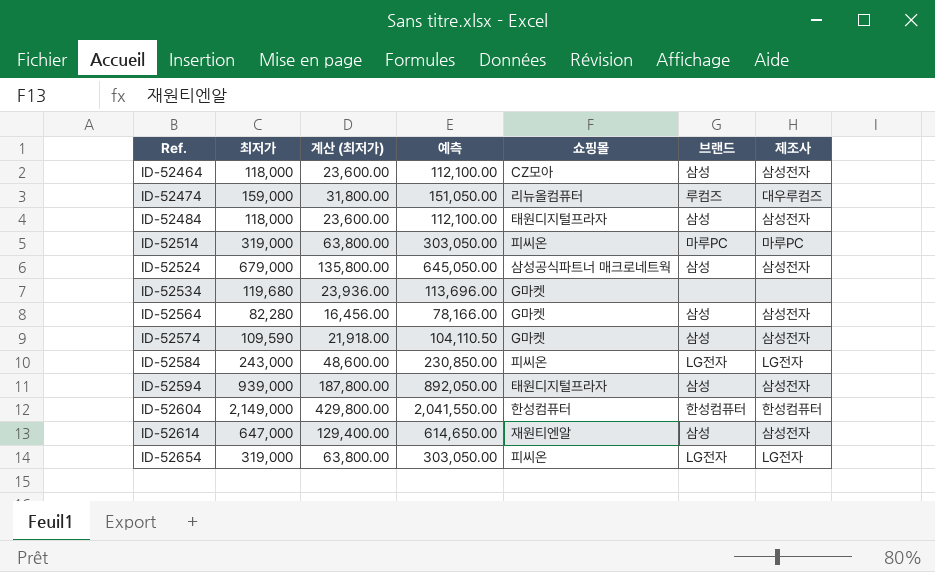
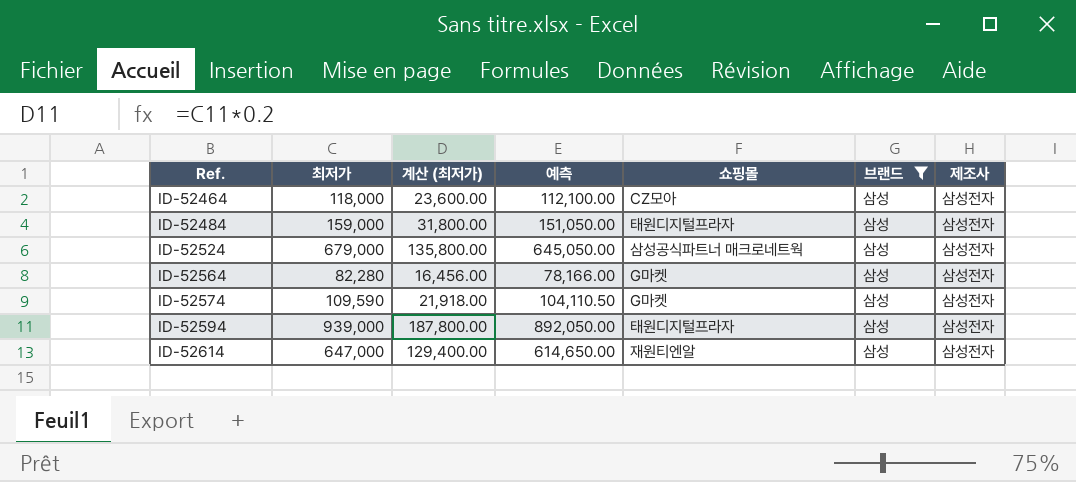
filter: none -> 브랜드 = 삼성
ID-52484 | 최저가: 118,000 -> 159,000
ID-52484 | 계산 (최저가): 23,600.00 -> 31,800.00
ID-52484 | 예측: 112,100.00 -> 151,050.00

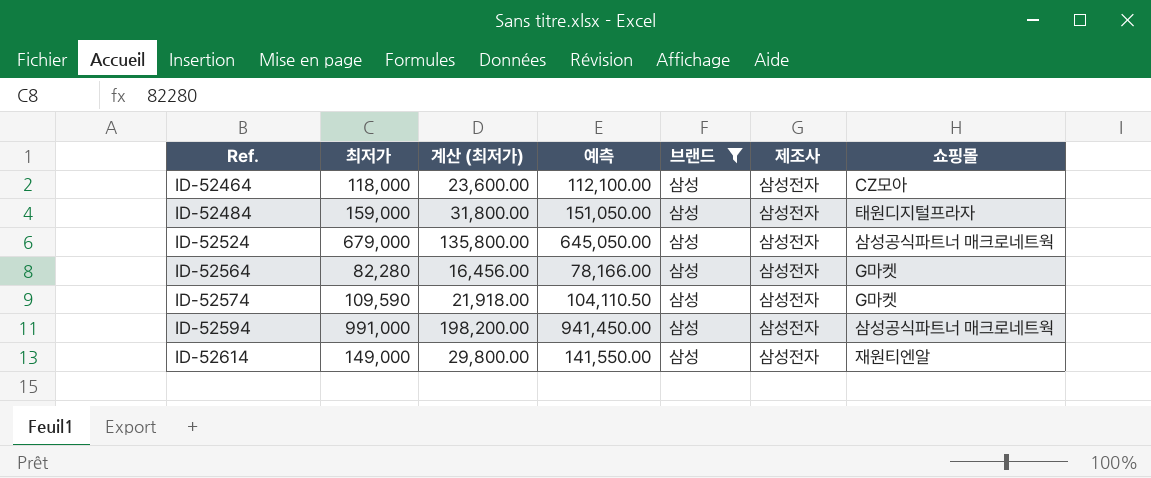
column 쇼핑몰 | position: 5 -> 7
ID-52594 | 최저가: 939,000 -> 991,000
ID-52594 | 계산 (최저가): 187,800.00 -> 198,200.00
ID-52594 | 예측: 892,050.00 -> 941,450.00
ID-52594 | 쇼핑몰: 태원디지털프라자 -> 삼성공식파트너 매크로네트웍
ID-52614 | 최저가: 647,000 -> 149,000
ID-52614 | 계산 (최저가): 129,400.00 -> 29,800.00
ID-52614 | 예측: 614,650.00 -> 141,550.00

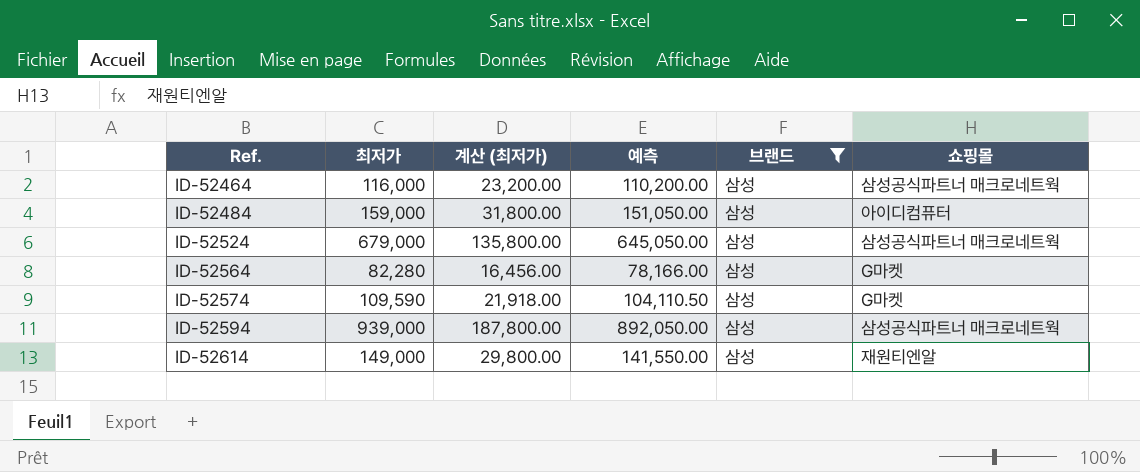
column 제조사 | position: 6 -> none
ID-52464 | 최저가: 118,000 -> 116,000
ID-52464 | 계산 (최저가): 23,600.00 -> 23,200.00
ID-52464 | 예측: 112,100.00 -> 110,200.00
ID-52464 | 쇼핑몰: CZ모아 -> 삼성공식파트너 매크로네트웍
ID-52484 | 쇼핑몰: 태원디지털프라자 -> 아이디컴퓨터
ID-52594 | 최저가: 991,000 -> 939,000
ID-52594 | 계산 (최저가): 198,200.00 -> 187,800.00
ID-52594 | 예측: 941,450.00 -> 892,050.00

